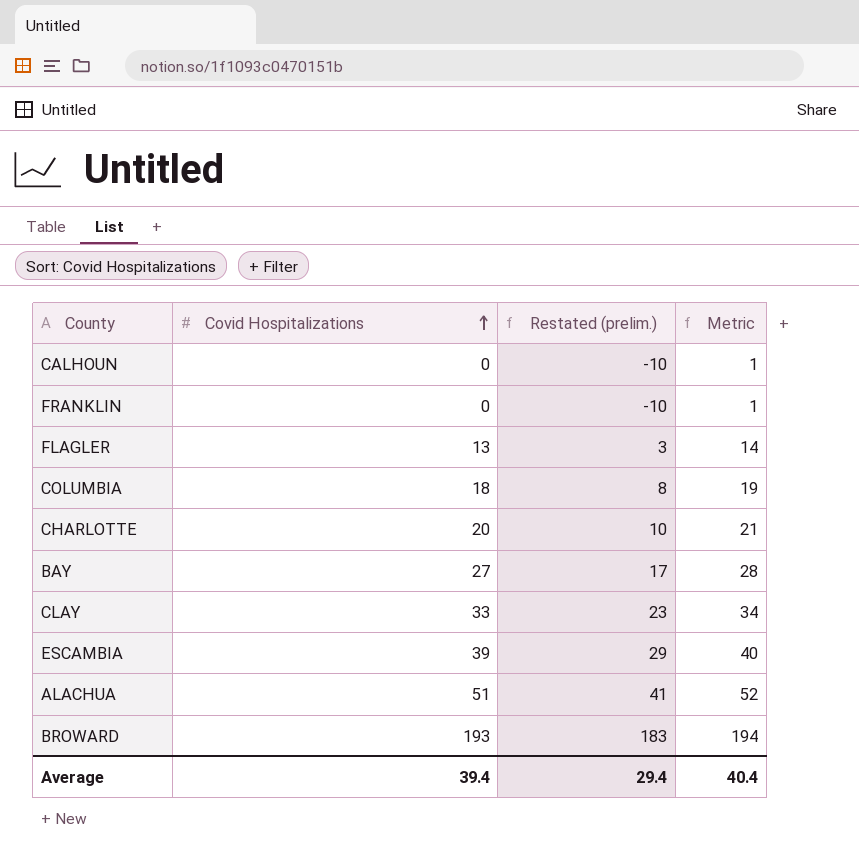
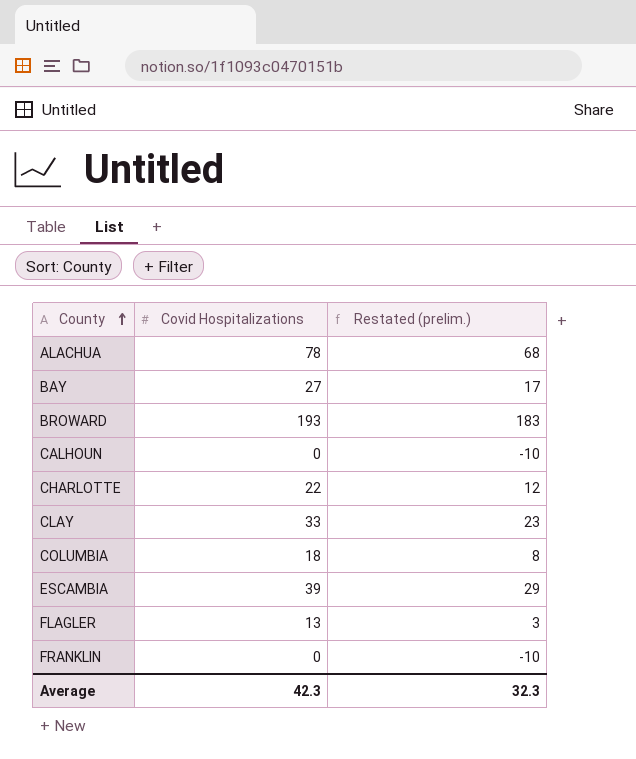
row order: Covid Hospitalizations ascending -> County ascending
column Metric | formula: [Covid Hospitalizations] + 1 -> none
ALACHUA | Covid Hospitalizations: 51 -> 78
ALACHUA | Restated (prelim.): 41 -> 68
CHARLOTTE | Covid Hospitalizations: 20 -> 22
CHARLOTTE | Restated (prelim.): 10 -> 12
Average | Covid Hospitalizations: 39.4 -> 42.3
Average | Restated (prelim.): 29.4 -> 32.3

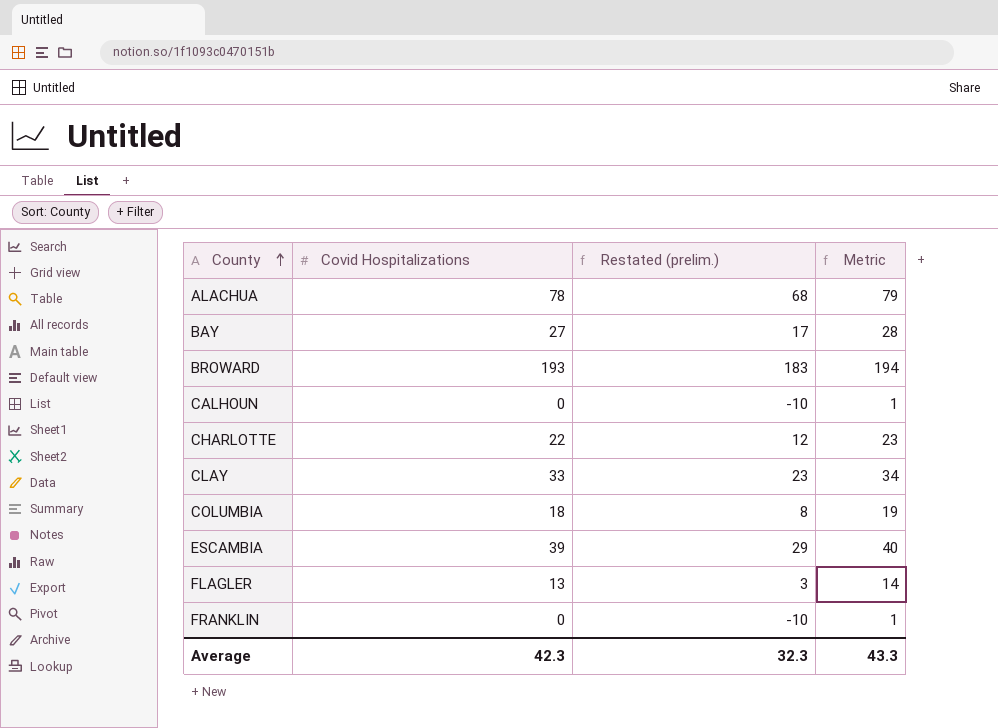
column Metric | formula: none -> [Covid Hospitalizations] + 1

